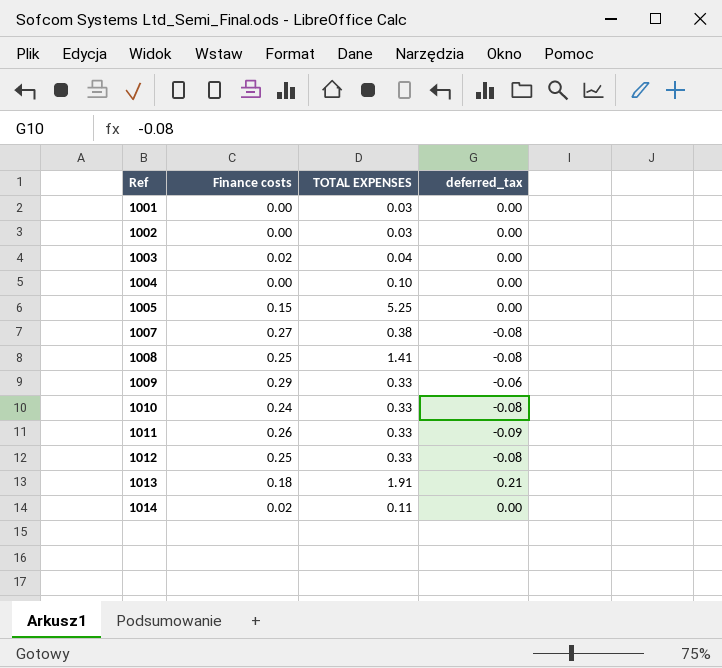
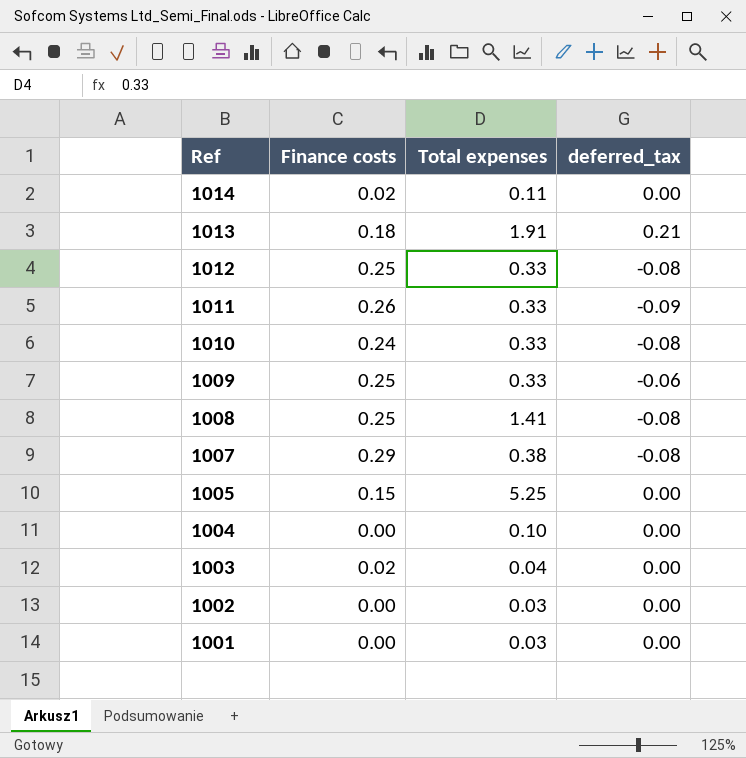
row order: Ref ascending -> Ref descending
column name: TOTAL EXPENSES -> Total expenses
1009 | Finance costs: 0.29 -> 0.25
1007 | Finance costs: 0.27 -> 0.29

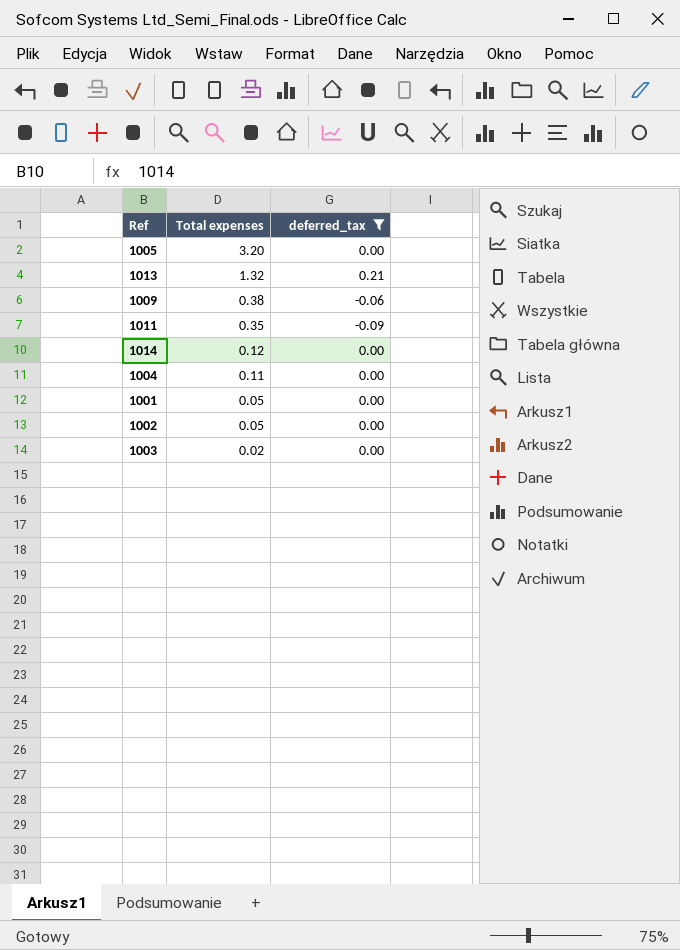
filter: none -> deferred_tax != -0.08
row order: Ref descending -> Total expenses descending
column Finance costs | position: 2 -> none
1005 | Total expenses: 5.25 -> 3.20
1013 | Total expenses: 1.91 -> 1.32
1009 | Total expenses: 0.33 -> 0.38
1011 | Total expenses: 0.33 -> 0.35
1014 | Total expenses: 0.11 -> 0.12
1004 | Total expenses: 0.10 -> 0.11
1001 | Total expenses: 0.03 -> 0.05
1002 | Total expenses: 0.03 -> 0.05
1003 | Total expenses: 0.04 -> 0.02

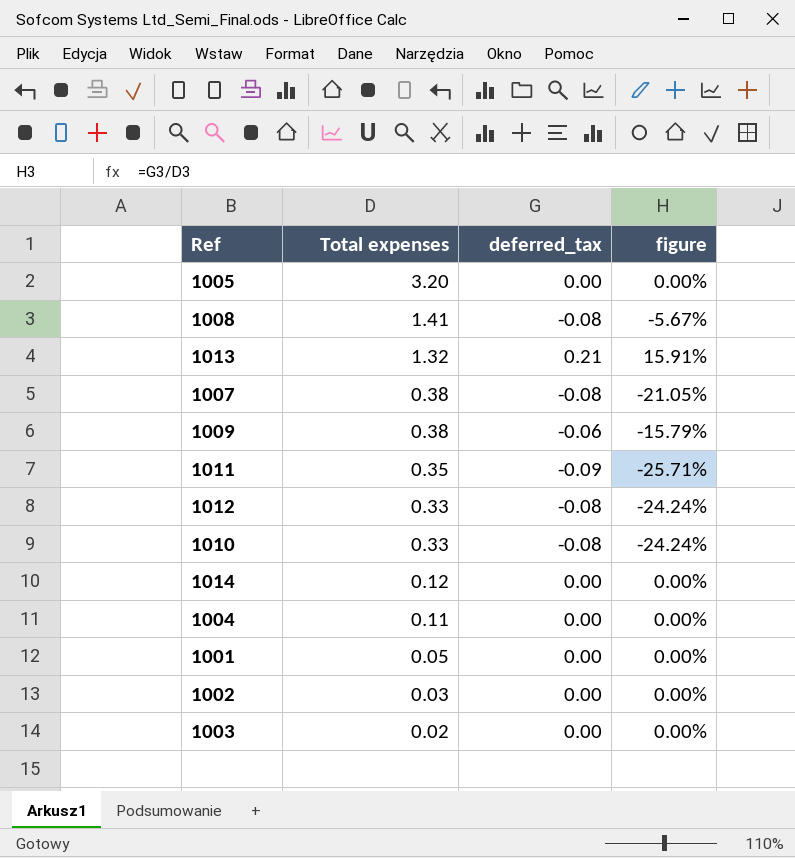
filter: deferred_tax != -0.08 -> none
column figure | formula: none -> [deferred_tax] / [Total expenses]
1002 | Total expenses: 0.05 -> 0.03

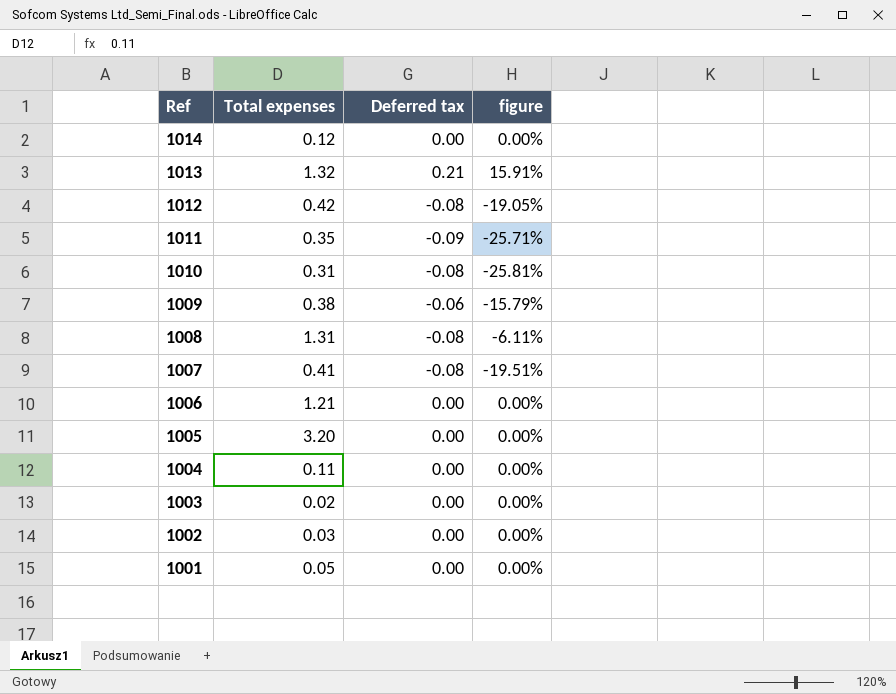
row order: Total expenses descending -> Ref descending
column name: deferred_tax -> Deferred tax
1012 | Total expenses: 0.33 -> 0.42
1012 | figure: -24.24% -> -19.05%
1010 | Total expenses: 0.33 -> 0.31
1010 | figure: -24.24% -> -25.81%
1008 | Total expenses: 1.41 -> 1.31
1008 | figure: -5.67% -> -6.11%
1007 | Total expenses: 0.38 -> 0.41
1007 | figure: -21.05% -> -19.51%
row 1006: none -> 1.21 | 0.00 | 0.00%

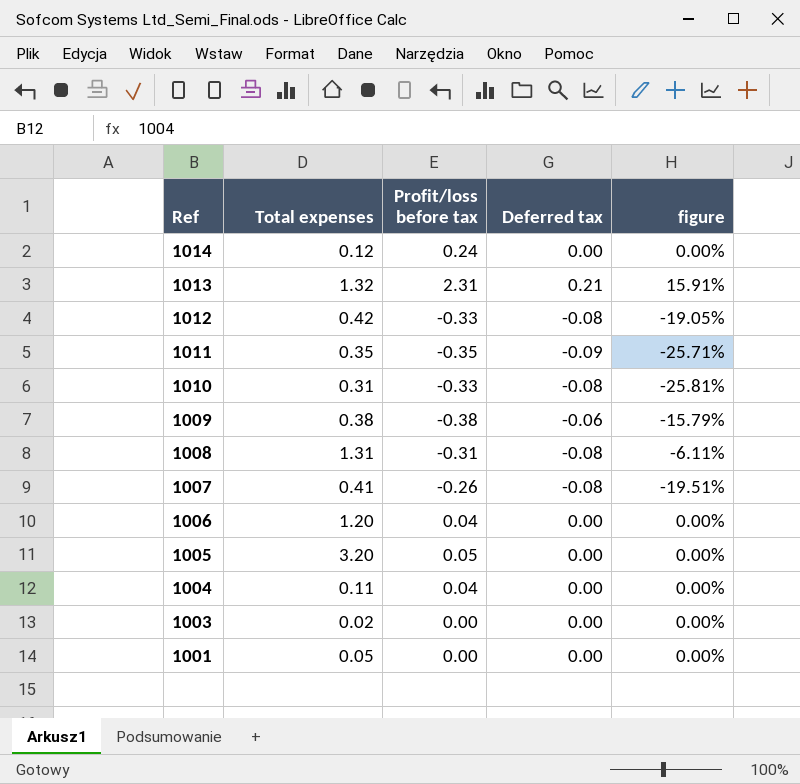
column Profit/loss before tax | position: none -> 3
row 1002: 0.03 | 0.00 | 0.00% -> none
1006 | Total expenses: 1.21 -> 1.20

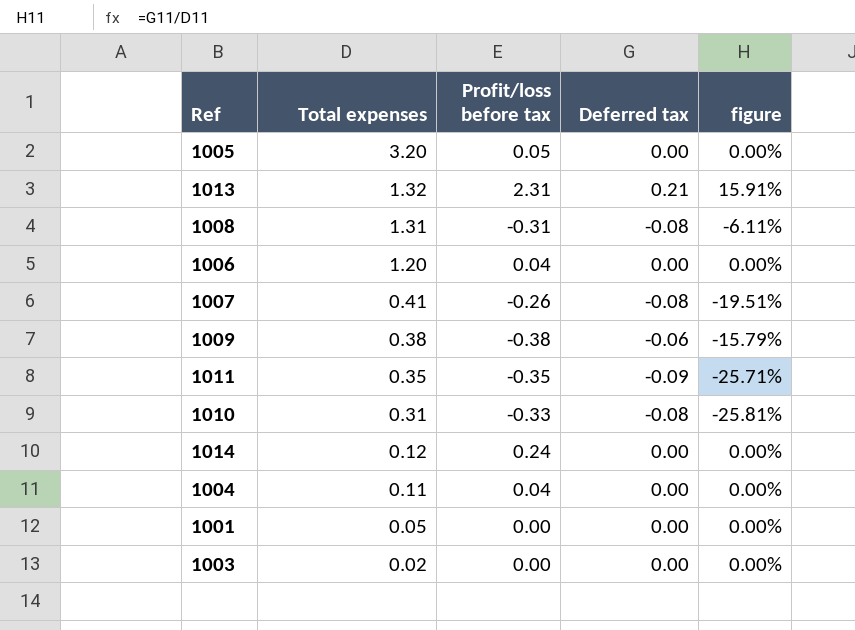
row order: Ref descending -> Total expenses descending
row 1012: 0.42 | -0.33 | -0.08 | -19.05% -> none

